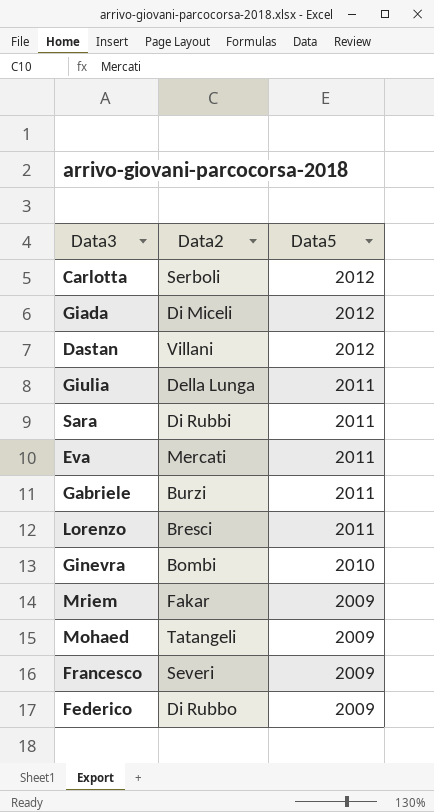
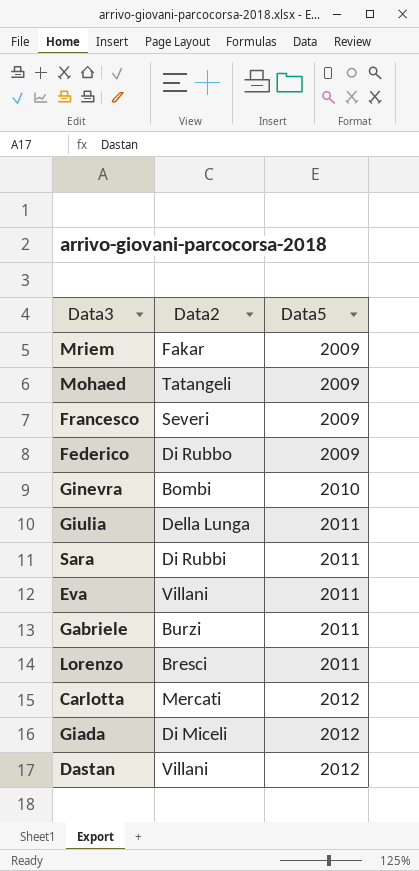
row order: Data5 descending -> Data5 ascending
Eva | Data2: Mercati -> Villani
Carlotta | Data2: Serboli -> Mercati

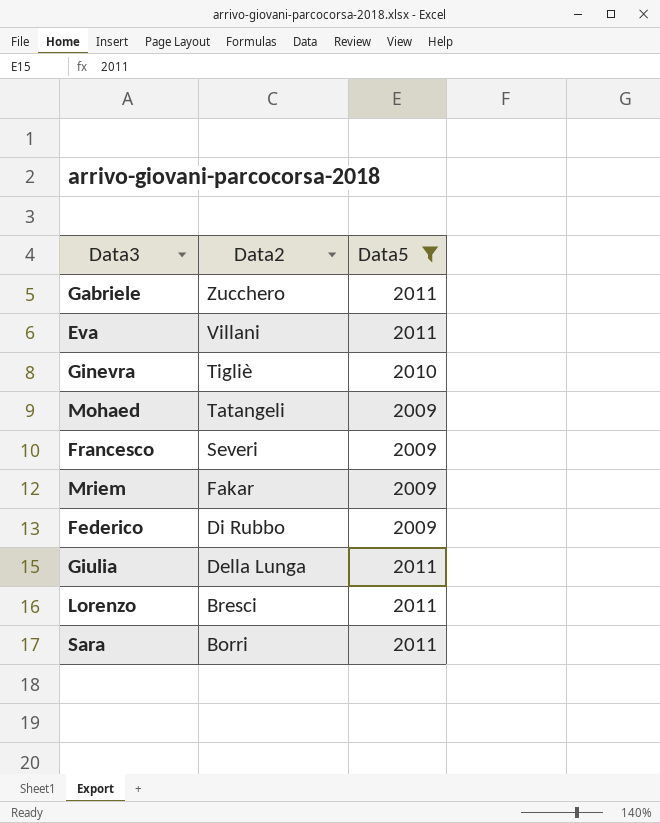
filter: none -> Data5 != 2012
row order: Data5 ascending -> Data2 descending
Gabriele | Data2: Burzi -> Zucchero
Ginevra | Data2: Bombi -> Tigliè
Sara | Data2: Di Rubbi -> Borri

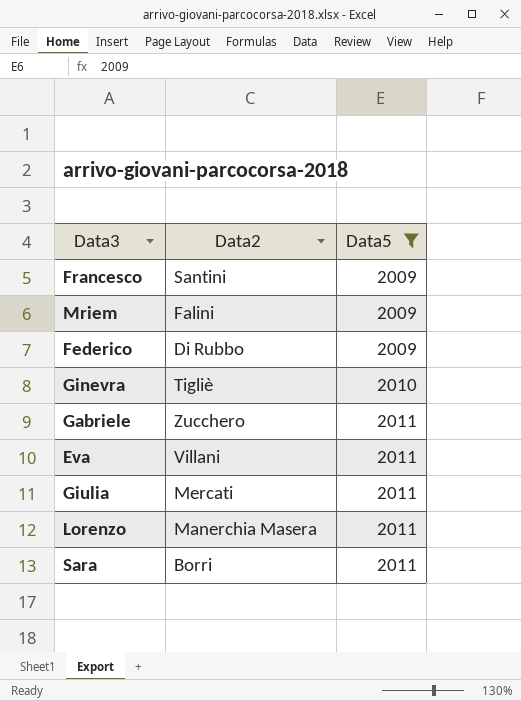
row order: Data2 descending -> Data5 ascending
row Mohaed: Tatangeli | 2009 -> none
Francesco | Data2: Severi -> Santini
Mriem | Data2: Fakar -> Falini
Giulia | Data2: Della Lunga -> Mercati
Lorenzo | Data2: Bresci -> Manerchia Masera

